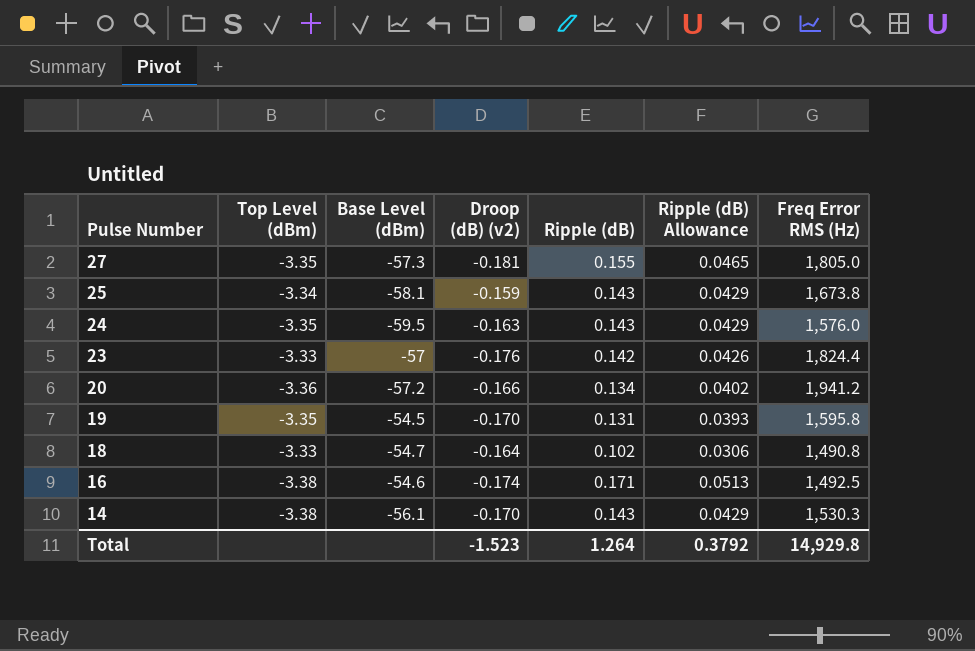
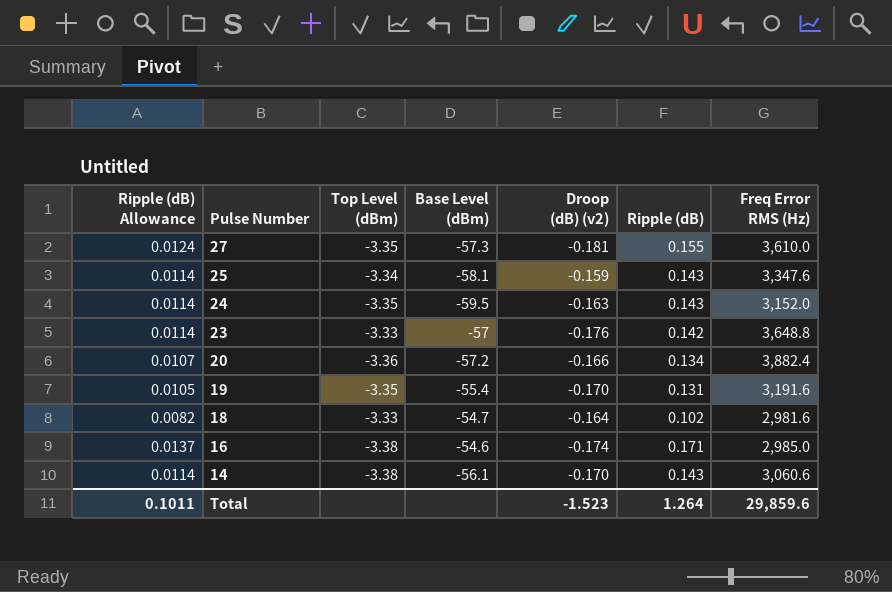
column Ripple (dB) Allowance | formula: [Ripple (dB)] * 0.3 -> [Ripple (dB)] * 0.08
column Ripple (dB) Allowance | position: 6 -> 1
27 | Freq Error RMS (Hz): 1,805.0 -> 3,610.0
25 | Freq Error RMS (Hz): 1,673.8 -> 3,347.6
24 | Freq Error RMS (Hz): 1,576.0 -> 3,152.0
23 | Freq Error RMS (Hz): 1,824.4 -> 3,648.8
20 | Freq Error RMS (Hz): 1,941.2 -> 3,882.4
19 | Base Level (dBm): -54.5 -> -55.4
19 | Freq Error RMS (Hz): 1,595.8 -> 3,191.6
18 | Freq Error RMS (Hz): 1,490.8 -> 2,981.6
16 | Freq Error RMS (Hz): 1,492.5 -> 2,985.0
14 | Freq Error RMS (Hz): 1,530.3 -> 3,060.6
Total | Ripple (dB) Allowance: 0.3792 -> 0.1011
Total | Freq Error RMS (Hz): 14,929.8 -> 29,859.6

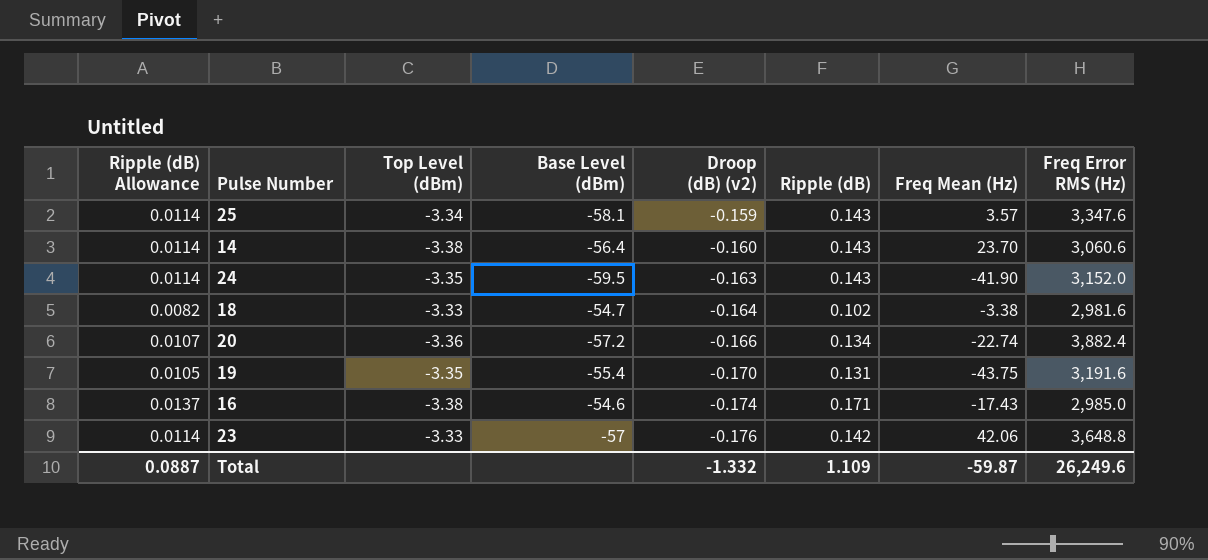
row order: Pulse Number descending -> Droop (dB) (v2) descending
column Freq Mean (Hz) | position: none -> 7
row 27: 0.0124 | -3.35 | -57.3 | -0.181 | 0.155 | 3,610.0 -> none
14 | Base Level (dBm): -56.1 -> -56.4
14 | Droop (dB) (v2): -0.170 -> -0.160
Total | Ripple (dB) Allowance: 0.1011 -> 0.0887
Total | Droop (dB) (v2): -1.523 -> -1.332
Total | Ripple (dB): 1.264 -> 1.109
Total | Freq Error RMS (Hz): 29,859.6 -> 26,249.6

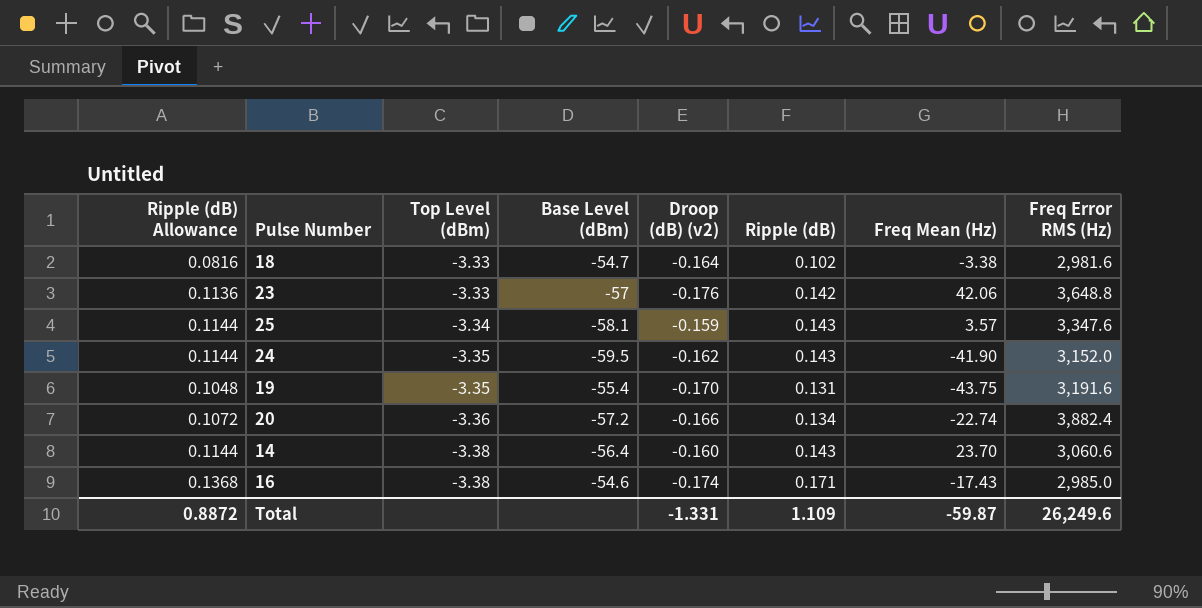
row order: Droop (dB) (v2) descending -> Top Level (dBm) descending
column Ripple (dB) Allowance | formula: [Ripple (dB)] * 0.08 -> [Ripple (dB)] * 0.8
24 | Droop (dB) (v2): -0.163 -> -0.162
Total | Ripple (dB) Allowance: 0.0887 -> 0.8872
Total | Droop (dB) (v2): -1.332 -> -1.331

